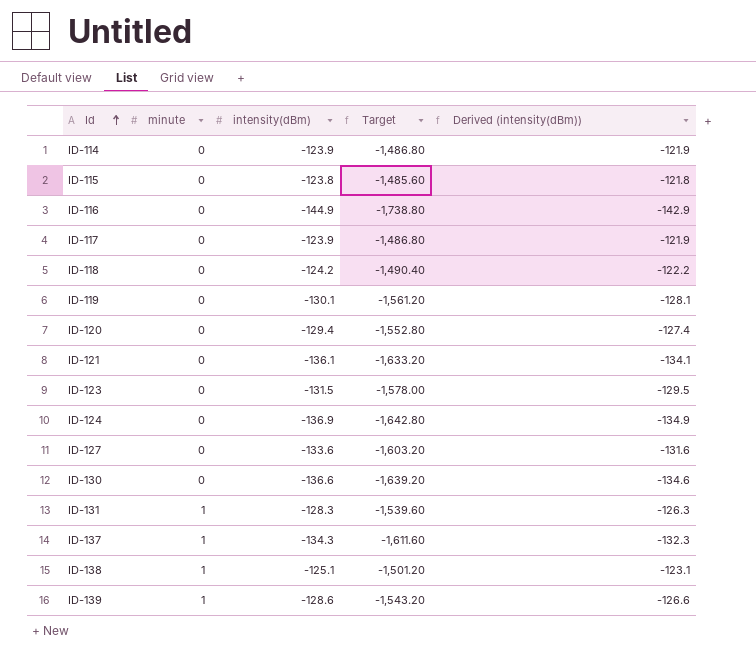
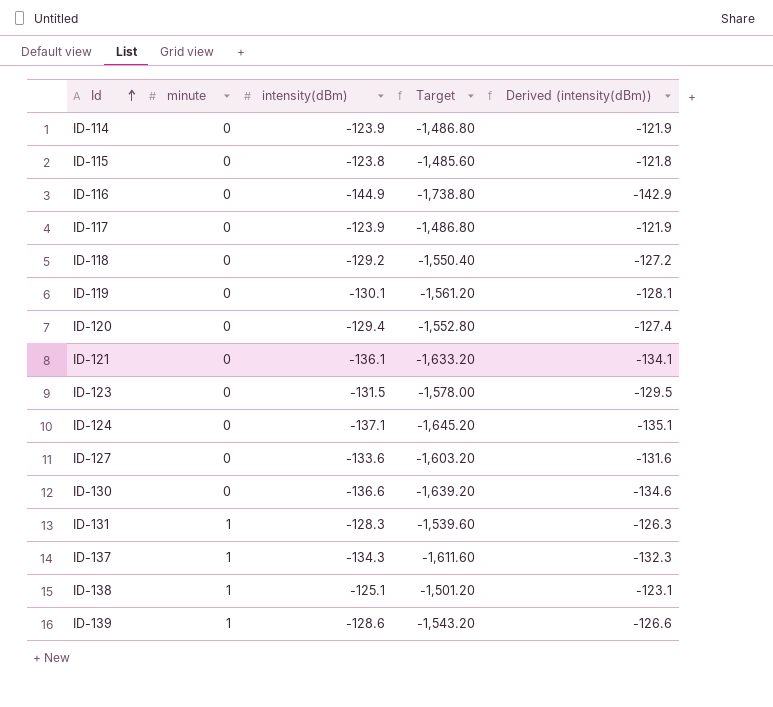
ID-118 | intensity(dBm): -124.2 -> -129.2
ID-118 | Target: -1,490.40 -> -1,550.40
ID-118 | Derived (intensity(dBm)): -122.2 -> -127.2
ID-124 | intensity(dBm): -136.9 -> -137.1
ID-124 | Target: -1,642.80 -> -1,645.20
ID-124 | Derived (intensity(dBm)): -134.9 -> -135.1

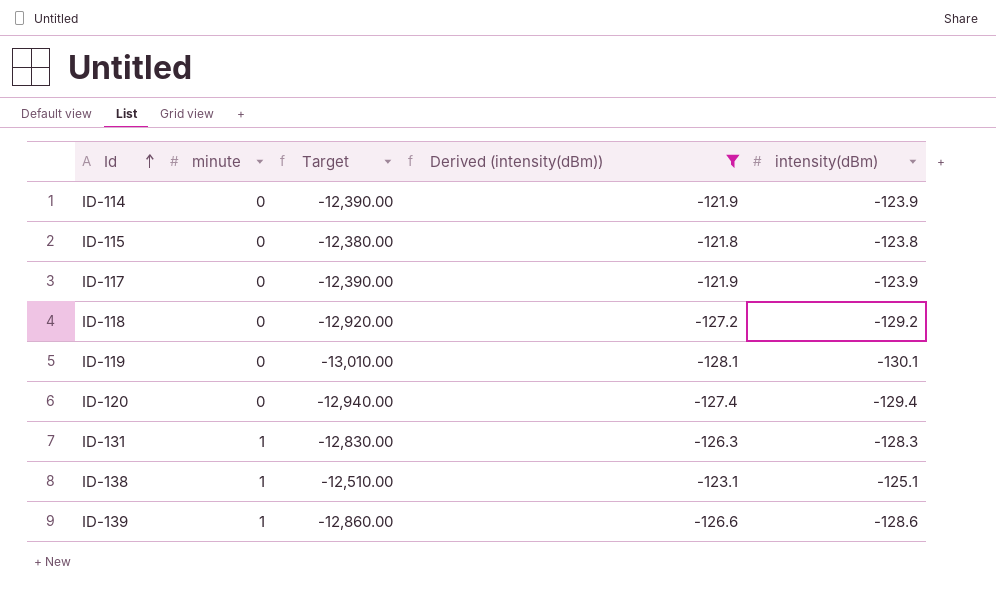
filter: none -> Derived (intensity(dBm)) >= -128.1
column Target | formula: [intensity(dBm)] * 12 -> [intensity(dBm)] * 100
column intensity(dBm) | position: 3 -> 5

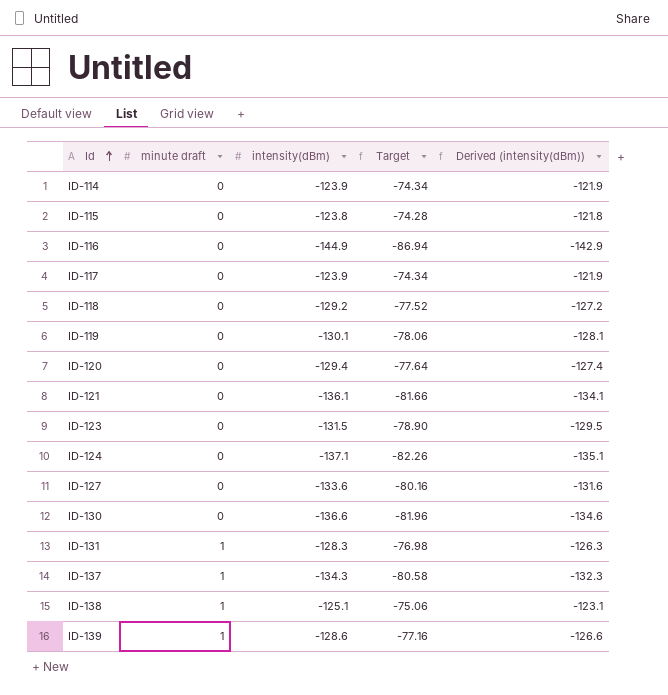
filter: Derived (intensity(dBm)) >= -128.1 -> none
column name: minute -> minute draft
column intensity(dBm) | position: 5 -> 3
column Target | formula: [intensity(dBm)] * 100 -> [intensity(dBm)] * 0.6

